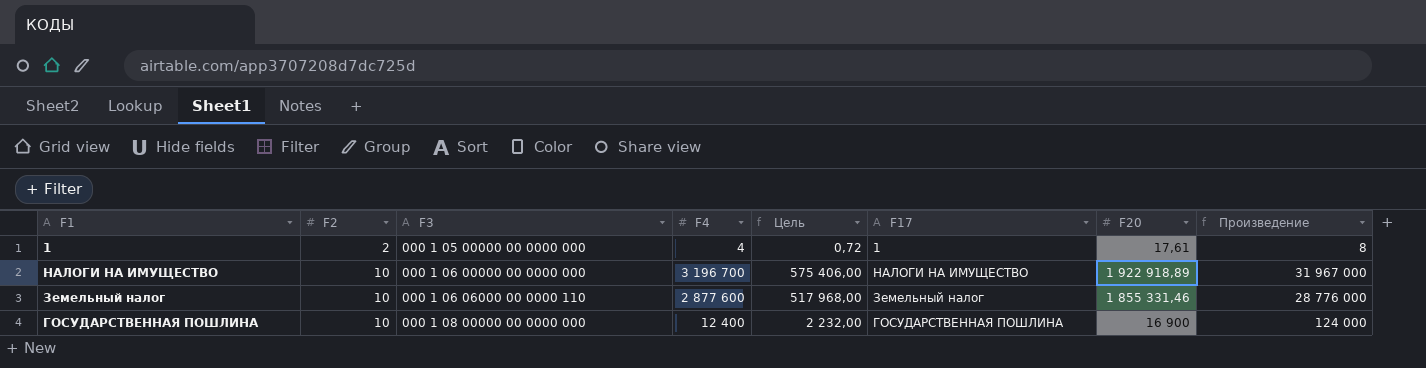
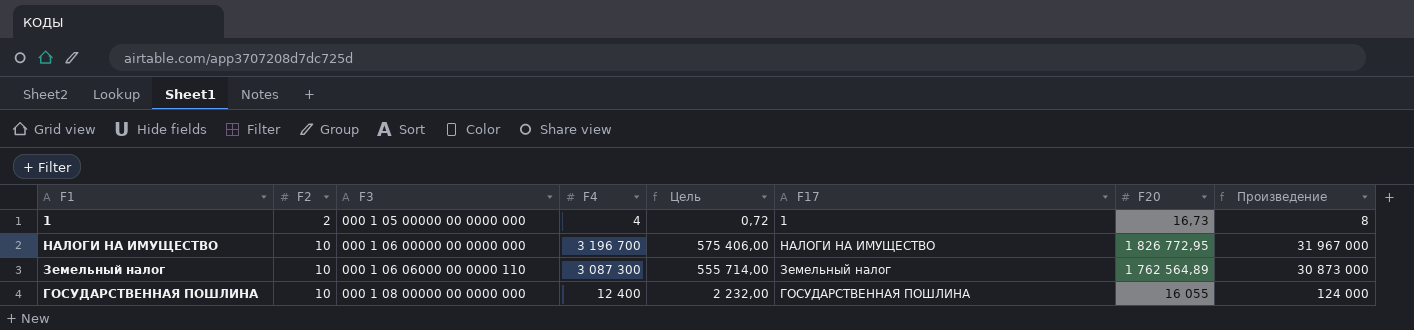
1 | F20: 17,61 -> 16,73
НАЛОГИ НА ИМУЩЕСТВО | F20: 1 922 918,89 -> 1 826 772,95
Земельный налог | F4: 2 877 600 -> 3 087 300
Земельный налог | Цель: 517 968,00 -> 555 714,00
Земельный налог | F20: 1 855 331,46 -> 1 762 564,89
Земельный налог | Произведение: 28 776 000 -> 30 873 000
ГОСУДАРСТВЕННАЯ ПОШЛИНА | F20: 16 900 -> 16 055

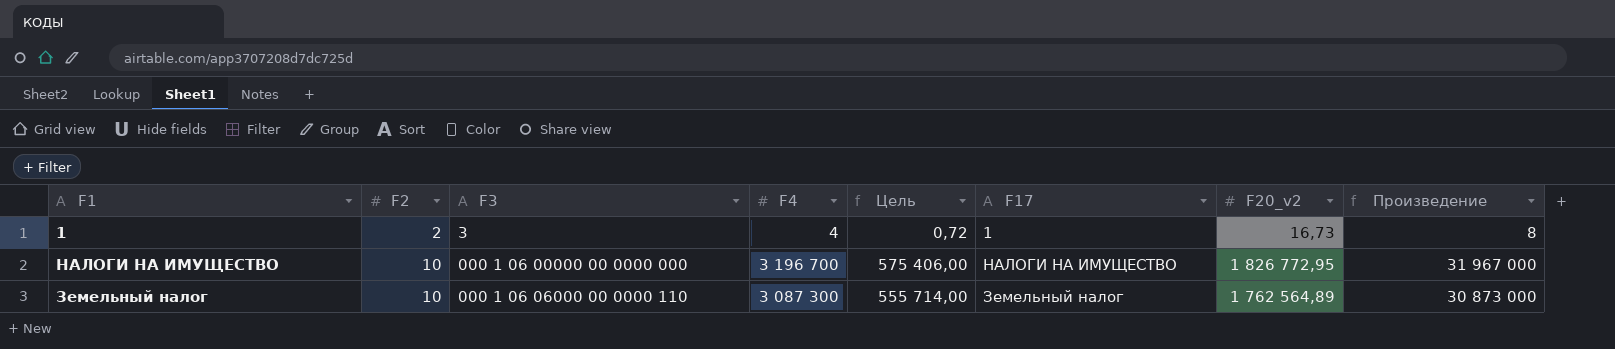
column name: F20 -> F20_v2
row ГОСУДАРСТВЕННАЯ ПОШЛИНА: 10 | 000 1 08 00000 00 0000 000 | 12 400 | 2 232,00 | ГОСУДАРСТВЕННАЯ ПОШЛИНА | 16 055 | 124 000 -> none
1 | F3: 000 1 05 00000 00 0000 000 -> 3

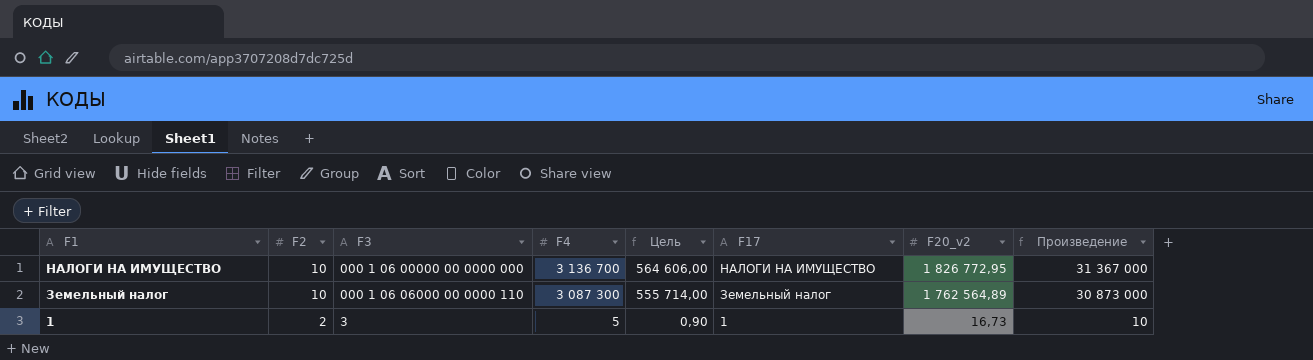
row order: F2 ascending -> F1 descending
НАЛОГИ НА ИМУЩЕСТВО | F4: 3 196 700 -> 3 136 700
НАЛОГИ НА ИМУЩЕСТВО | Цель: 575 406,00 -> 564 606,00
НАЛОГИ НА ИМУЩЕСТВО | Произведение: 31 967 000 -> 31 367 000
1 | F4: 4 -> 5
1 | Цель: 0,72 -> 0,90
1 | Произведение: 8 -> 10

